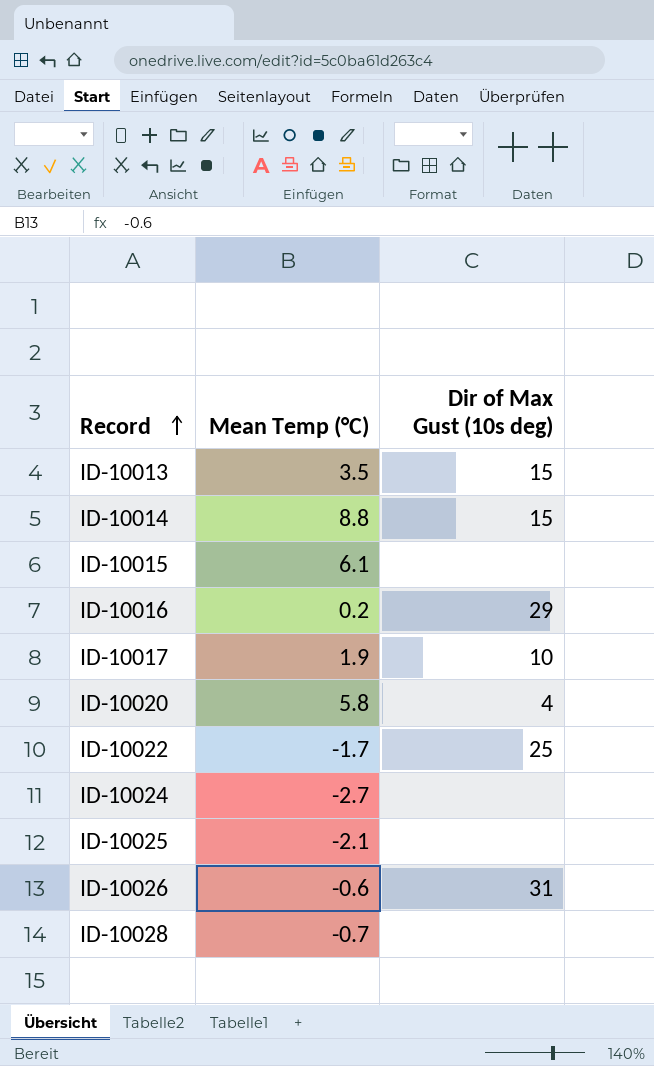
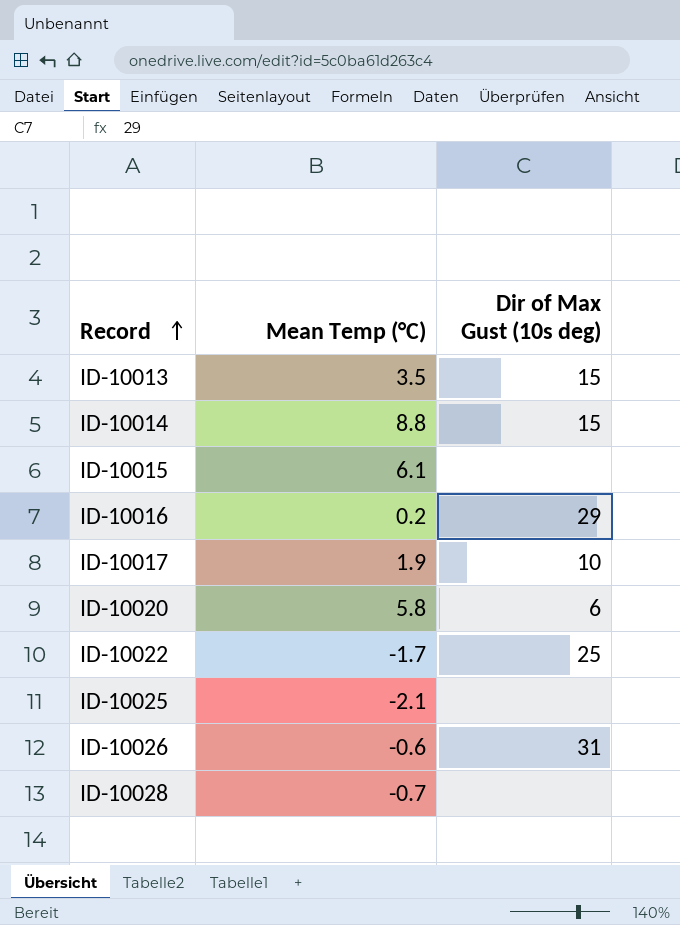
row ID-10024: -2.7 | none -> none
ID-10020 | Dir of Max Gust (10s deg): 4 -> 6

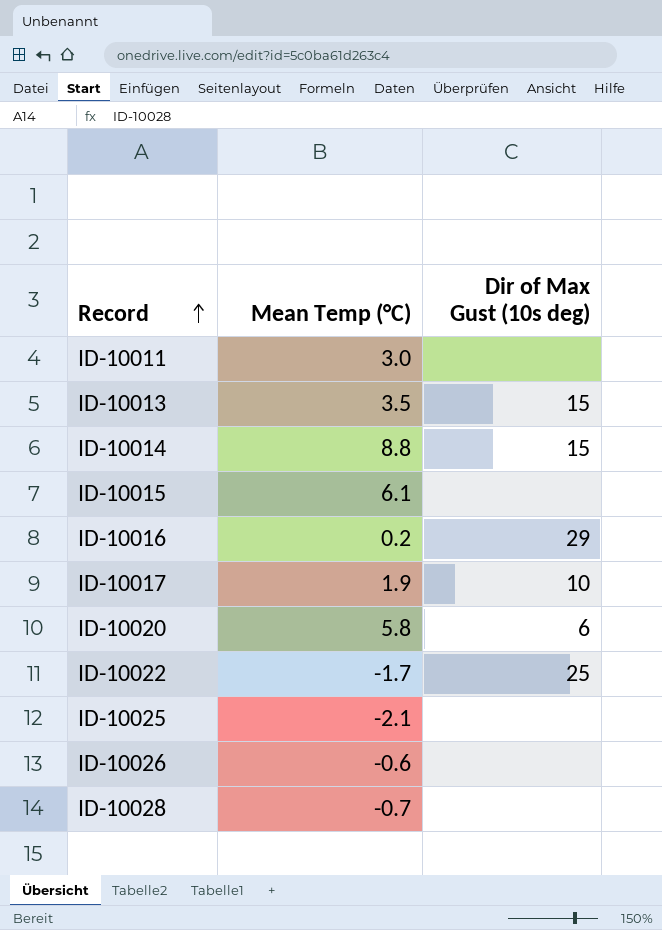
row ID-10011: none -> 3.0 | none
ID-10026 | Dir of Max Gust (10s deg): 31 -> none

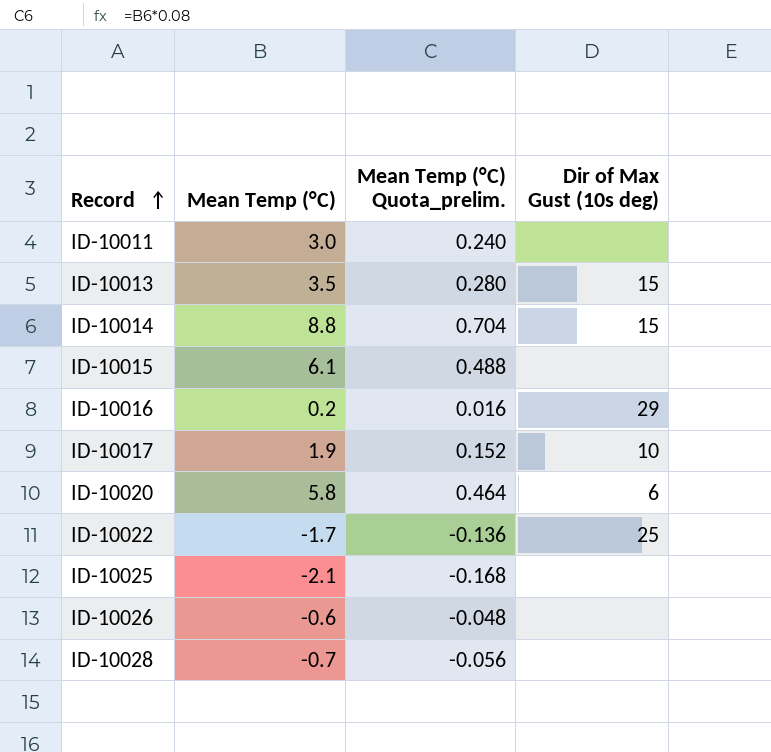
column Mean Temp (°C) Quota_prelim. | formula: none -> [Mean Temp (°C)] * 0.08

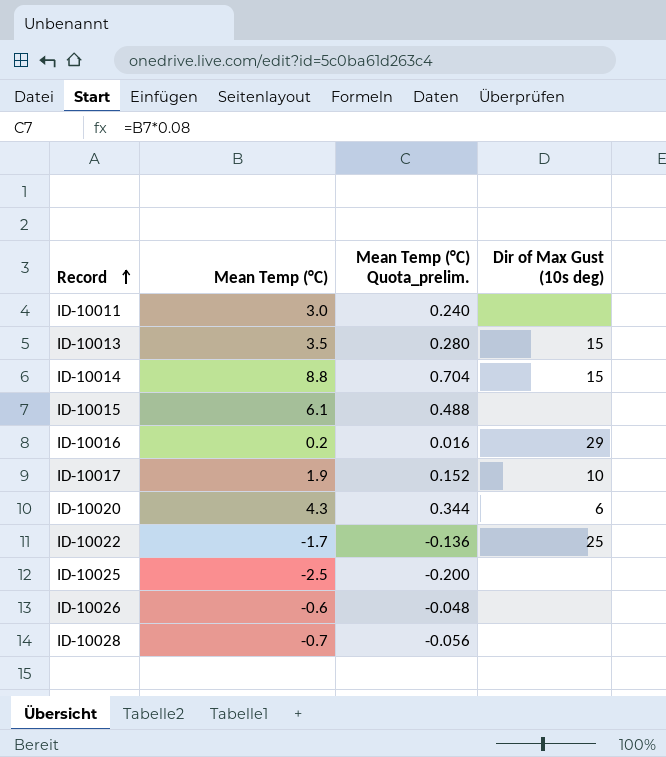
ID-10020 | Mean Temp (°C): 5.8 -> 4.3
ID-10020 | Mean Temp (°C) Quota_prelim.: 0.464 -> 0.344
ID-10025 | Mean Temp (°C): -2.1 -> -2.5
ID-10025 | Mean Temp (°C) Quota_prelim.: -0.168 -> -0.200

